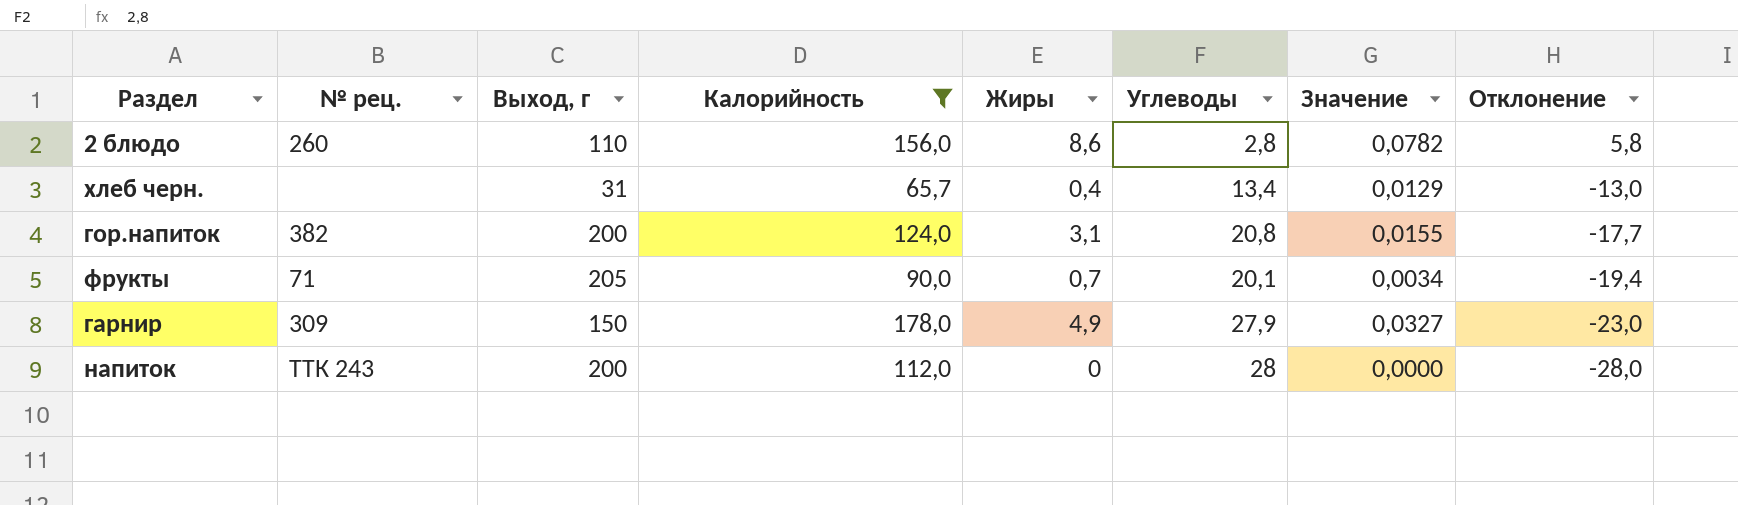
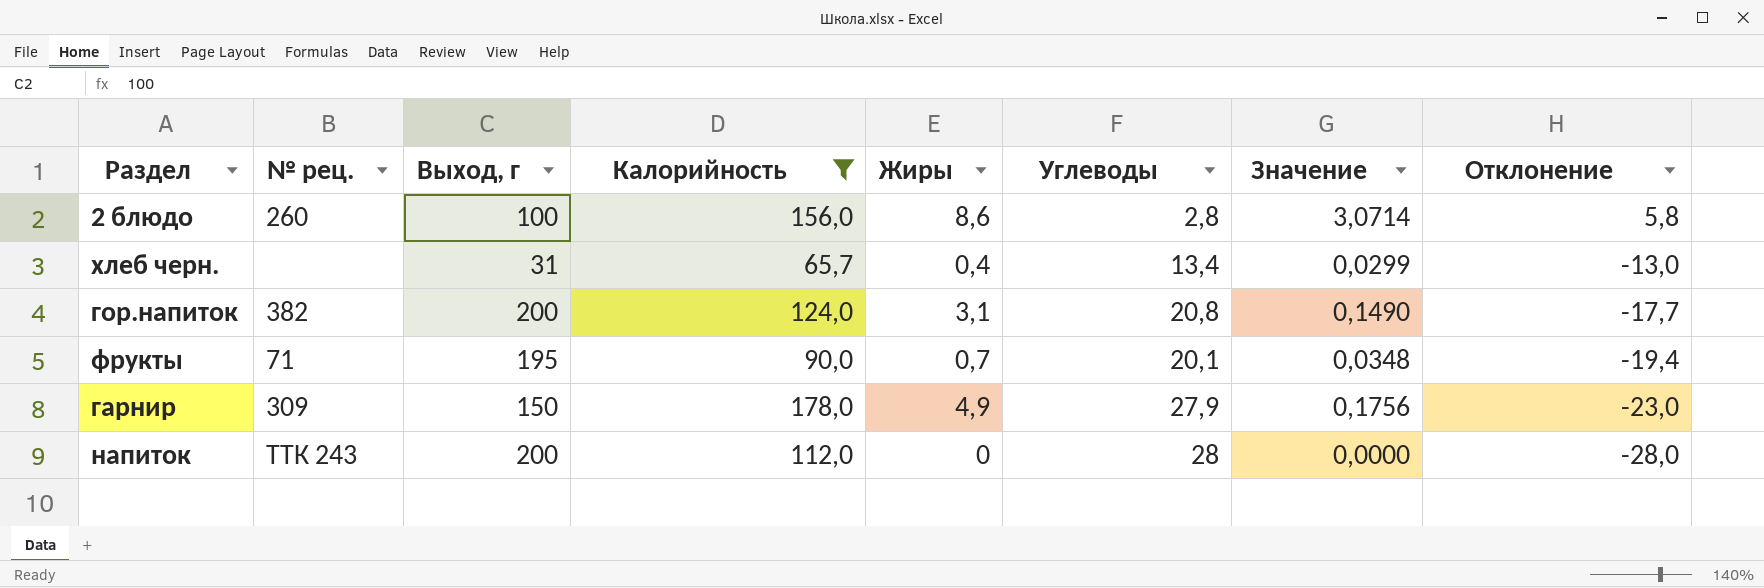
column Значение | formula: [Жиры] / [Выход, г] -> [Жиры] / [Углеводы]
2 блюдо | Выход, г: 110 -> 100
фрукты | Выход, г: 205 -> 195

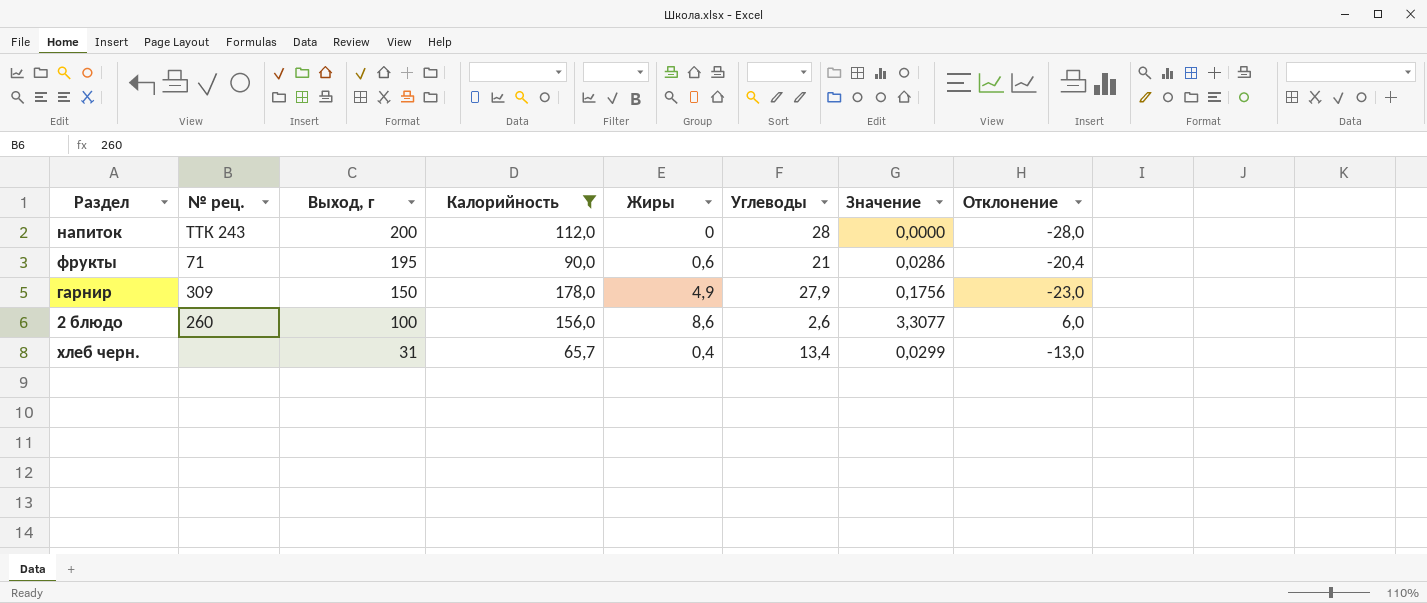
row order: Отклонение descending -> Выход, г descending
row гор.напиток: 382 | 200 | 124,0 | 3,1 | 20,8 | 0,1490 | -17,7 -> none
фрукты | Жиры: 0,7 -> 0,6
фрукты | Углеводы: 20,1 -> 21
фрукты | Значение: 0,0348 -> 0,0286
фрукты | Отклонение: -19,4 -> -20,4
2 блюдо | Углеводы: 2,8 -> 2,6
2 блюдо | Значение: 3,0714 -> 3,3077
2 блюдо | Отклонение: 5,8 -> 6,0

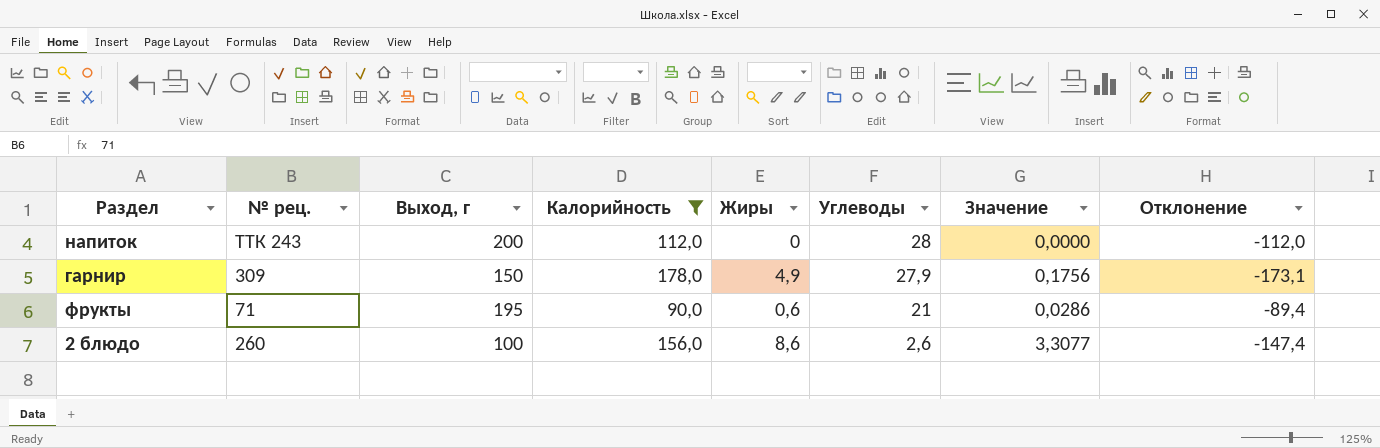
row order: Выход, г descending -> Углеводы descending
column Отклонение | formula: [Жиры] - [Углеводы] -> [Жиры] - [Калорийность]
row хлеб черн.: none | 31 | 65,7 | 0,4 | 13,4 | 0,0299 | -13,0 -> none

